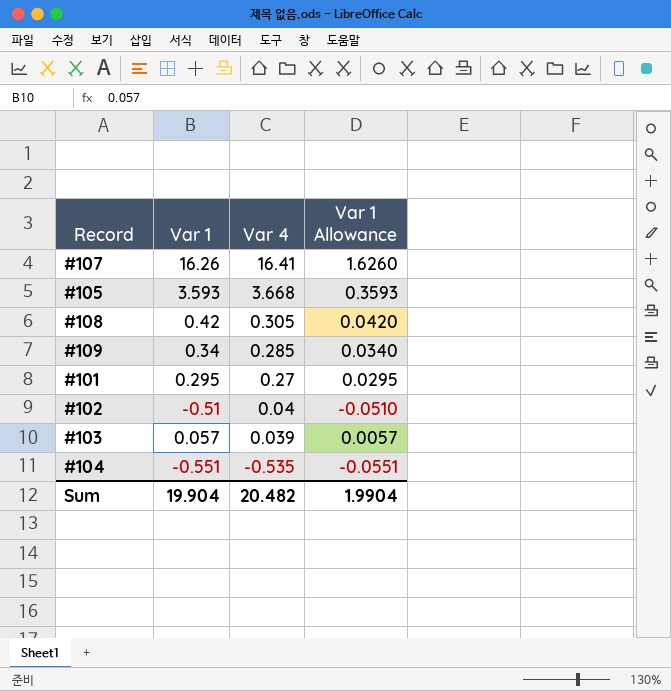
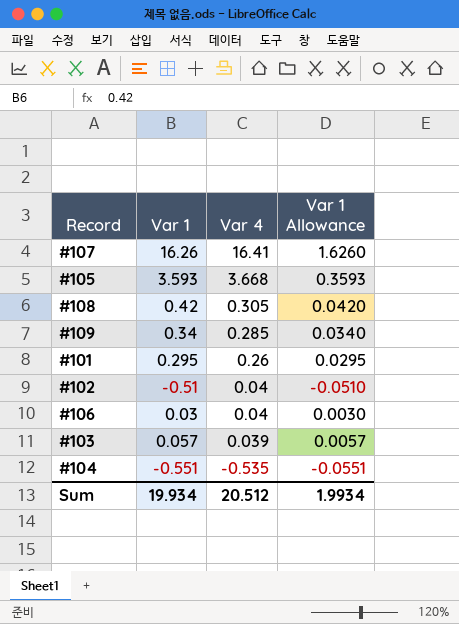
#101 | Var 4: 0.27 -> 0.26
row #106: none -> 0.03 | 0.04 | 0.0030
Sum | Var 1: 19.904 -> 19.934
Sum | Var 4: 20.482 -> 20.512
Sum | Var 1 Allowance: 1.9904 -> 1.9934

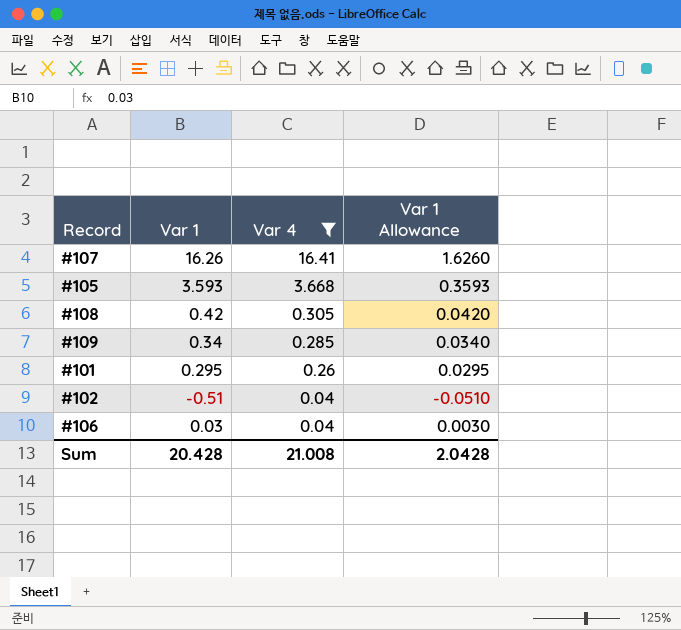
filter: none -> Var 4 >= 0.04
Sum | Var 1: 19.934 -> 20.428
Sum | Var 4: 20.512 -> 21.008
Sum | Var 1 Allowance: 1.9934 -> 2.0428

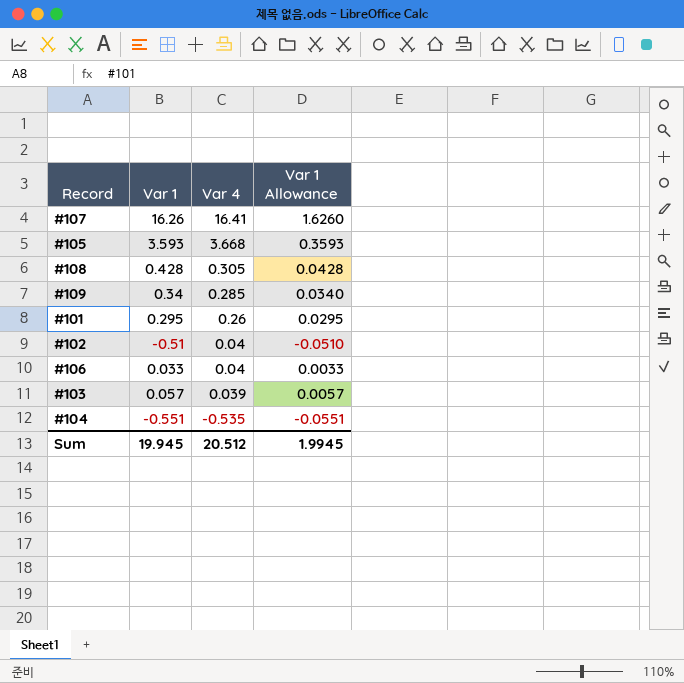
filter: Var 4 >= 0.04 -> none
#108 | Var 1: 0.42 -> 0.428
#108 | Var 1 Allowance: 0.0420 -> 0.0428
#106 | Var 1: 0.03 -> 0.033
#106 | Var 1 Allowance: 0.0030 -> 0.0033
Sum | Var 1: 20.428 -> 19.945
Sum | Var 4: 21.008 -> 20.512
Sum | Var 1 Allowance: 2.0428 -> 1.9945

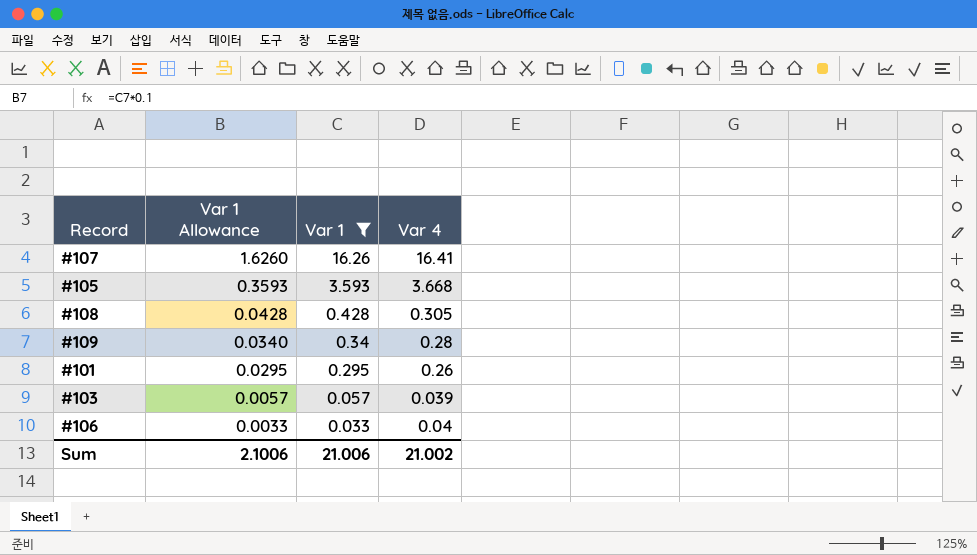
filter: none -> Var 1 >= 0.033
row order: Var 4 descending -> Var 1 Allowance descending
column Var 1 Allowance | position: 4 -> 2
#109 | Var 4: 0.285 -> 0.28
Sum | Var 1 Allowance: 1.9945 -> 2.1006
Sum | Var 1: 19.945 -> 21.006
Sum | Var 4: 20.512 -> 21.002

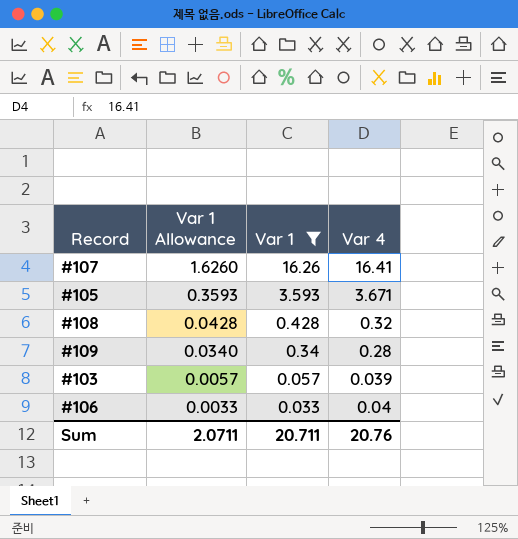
row #101: 0.0295 | 0.295 | 0.26 -> none
#105 | Var 4: 3.668 -> 3.671
#108 | Var 4: 0.305 -> 0.32
Sum | Var 1 Allowance: 2.1006 -> 2.0711
Sum | Var 1: 21.006 -> 20.711
Sum | Var 4: 21.002 -> 20.76

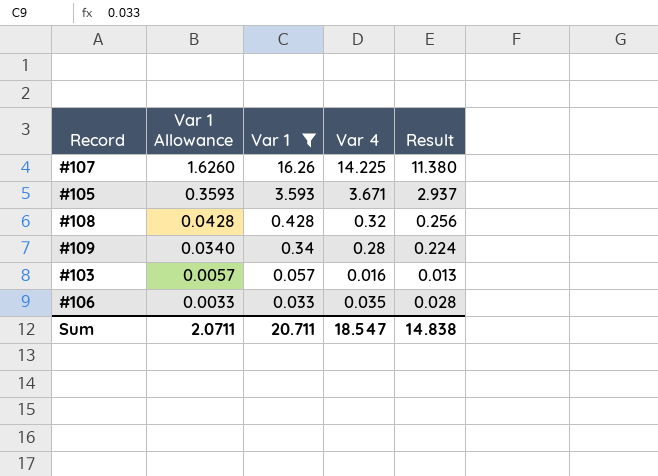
column Result | formula: none -> [Var 4] * 0.8
#107 | Var 4: 16.41 -> 14.225
#103 | Var 4: 0.039 -> 0.016
#106 | Var 4: 0.04 -> 0.035
Sum | Var 4: 20.76 -> 18.547

